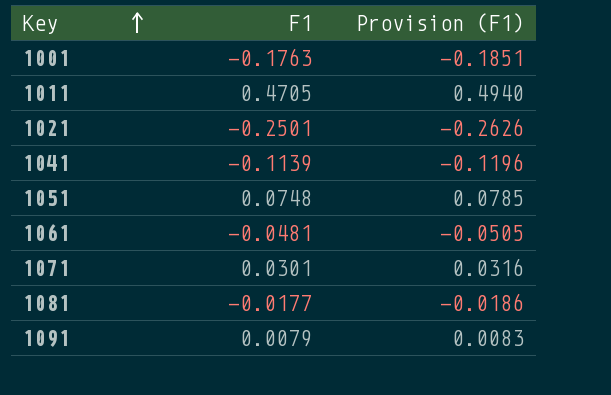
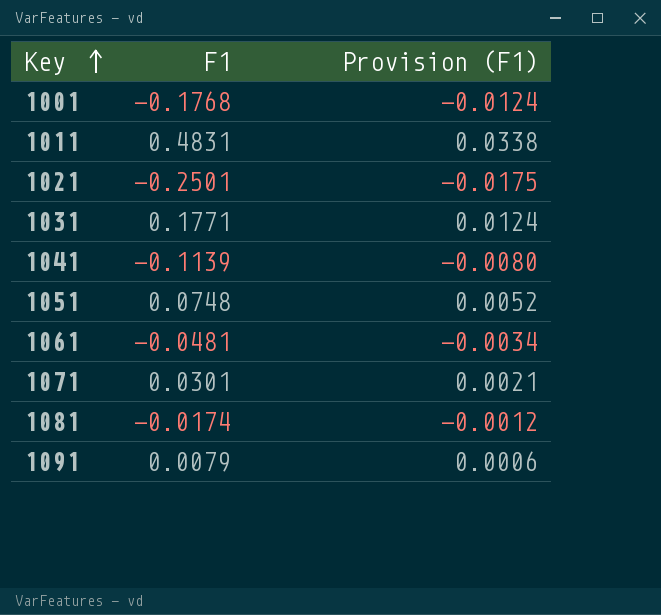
column Provision (F1) | formula: [F1] * 1.05 -> [F1] * 0.07
1001 | F1: -0.1763 -> -0.1768
1011 | F1: 0.4705 -> 0.4831
row 1031: none -> 0.1771 | 0.0124
1081 | F1: -0.0177 -> -0.0174

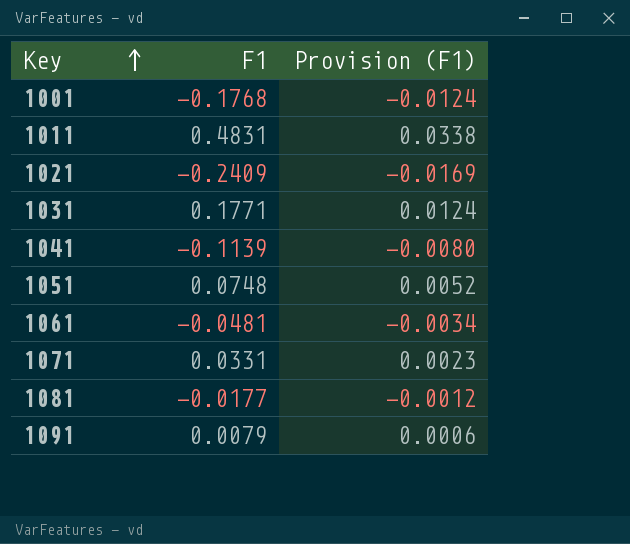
1021 | F1: -0.2501 -> -0.2409
1021 | Provision (F1): -0.0175 -> -0.0169
1071 | F1: 0.0301 -> 0.0331
1071 | Provision (F1): 0.0021 -> 0.0023
1081 | F1: -0.0174 -> -0.0177

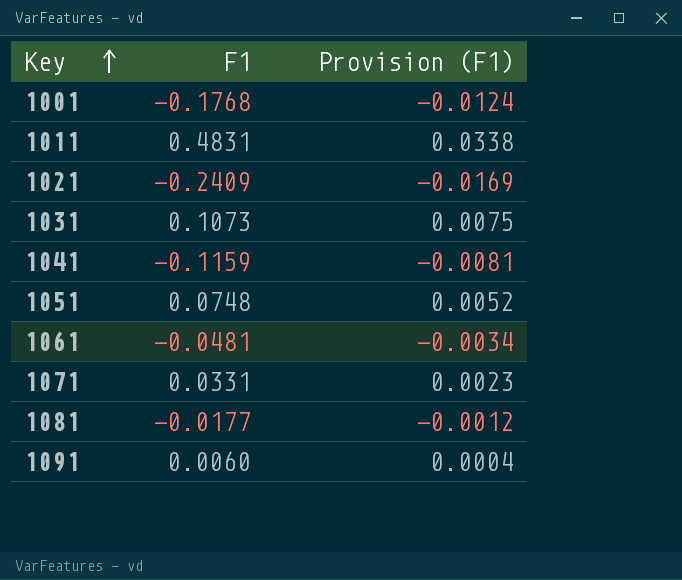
1031 | F1: 0.1771 -> 0.1073
1031 | Provision (F1): 0.0124 -> 0.0075
1041 | F1: -0.1139 -> -0.1159
1041 | Provision (F1): -0.0080 -> -0.0081
1091 | F1: 0.0079 -> 0.0060
1091 | Provision (F1): 0.0006 -> 0.0004

